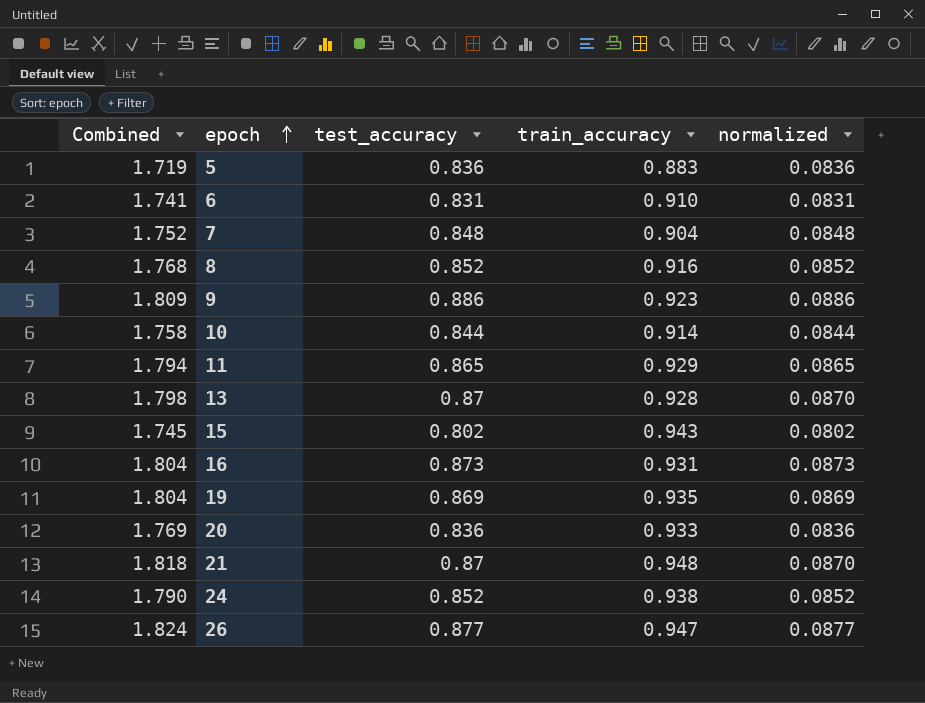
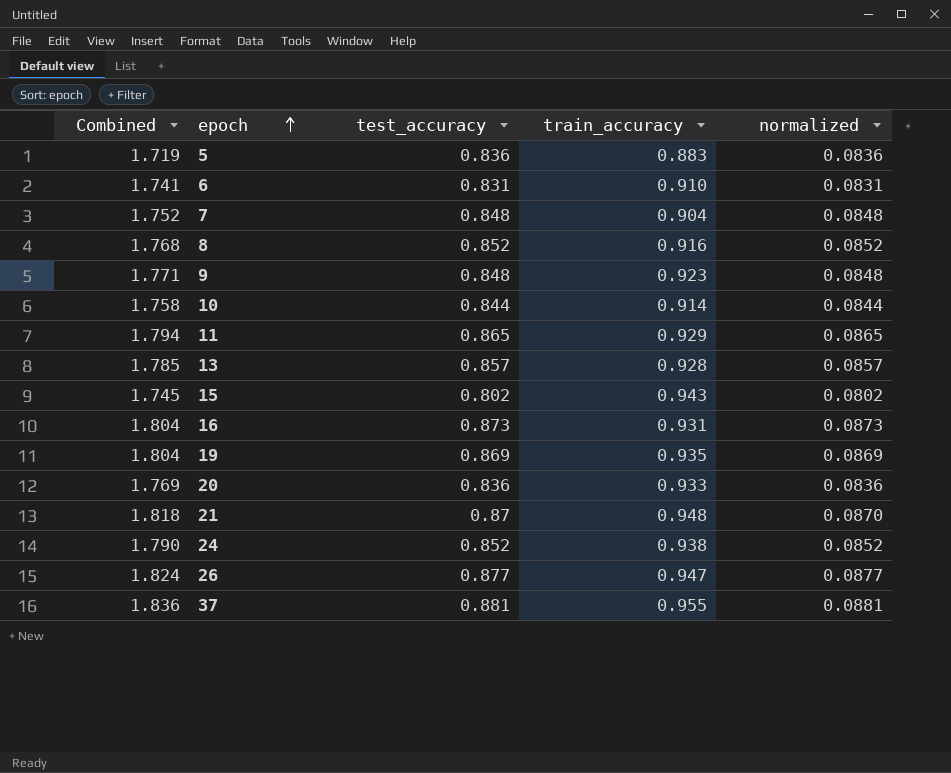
9 | Combined: 1.809 -> 1.771
9 | test_accuracy: 0.886 -> 0.848
9 | normalized: 0.0886 -> 0.0848
13 | Combined: 1.798 -> 1.785
13 | test_accuracy: 0.87 -> 0.857
13 | normalized: 0.0870 -> 0.0857
row 37: none -> 1.836 | 0.881 | 0.955 | 0.0881

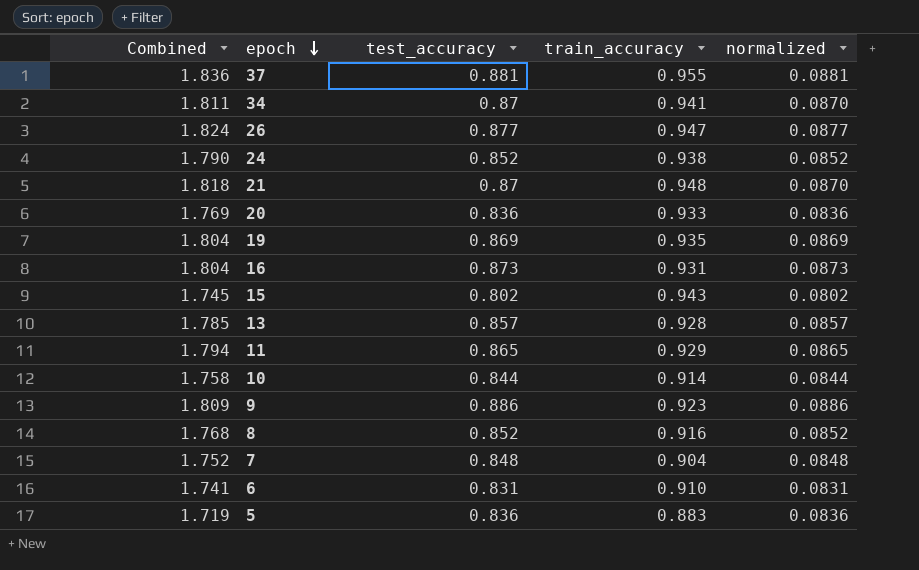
row order: epoch ascending -> epoch descending
row 34: none -> 1.811 | 0.87 | 0.941 | 0.0870
9 | Combined: 1.771 -> 1.809
9 | test_accuracy: 0.848 -> 0.886
9 | normalized: 0.0848 -> 0.0886

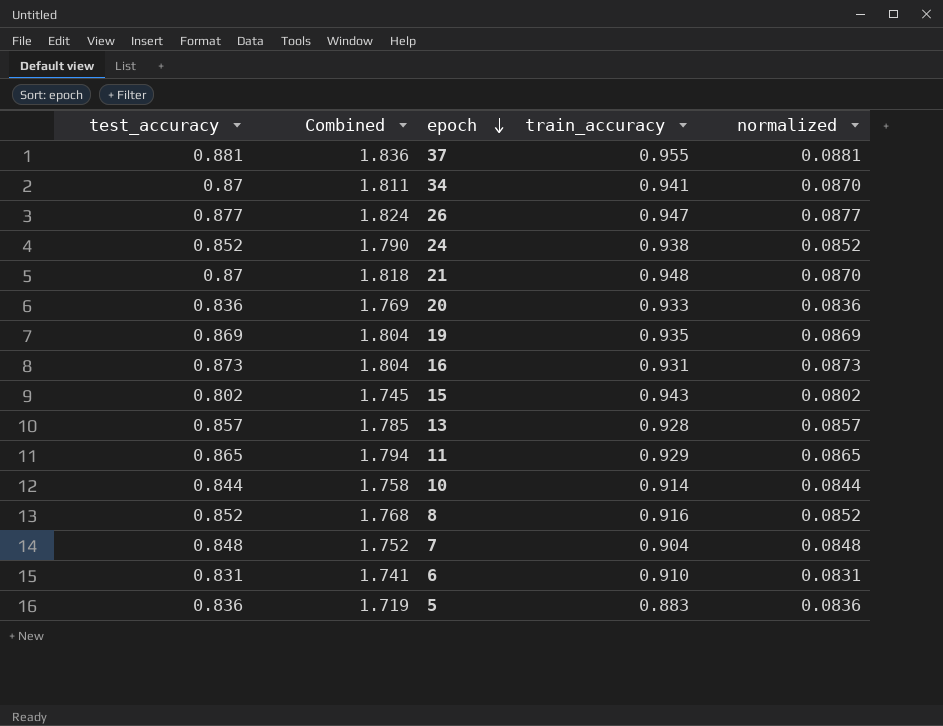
column test_accuracy | position: 3 -> 1
row 9: 1.809 | 0.886 | 0.923 | 0.0886 -> none

